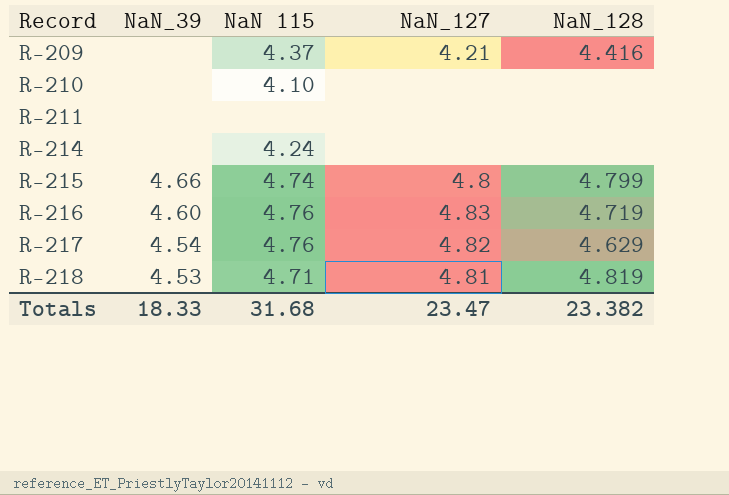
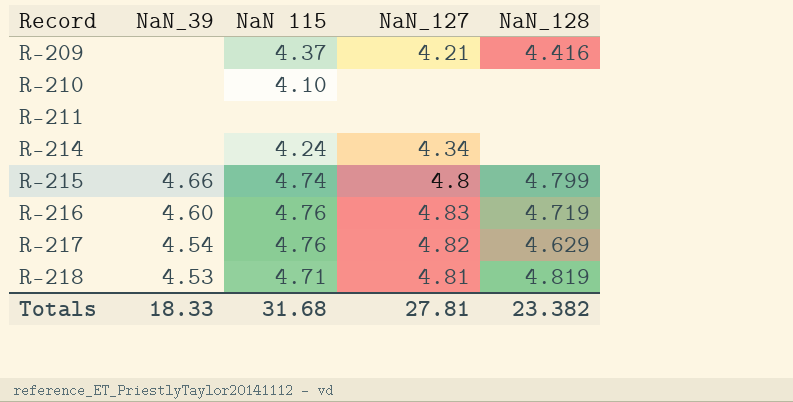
R-214 | NaN_127: none -> 4.34
Totals | NaN_127: 23.47 -> 27.81

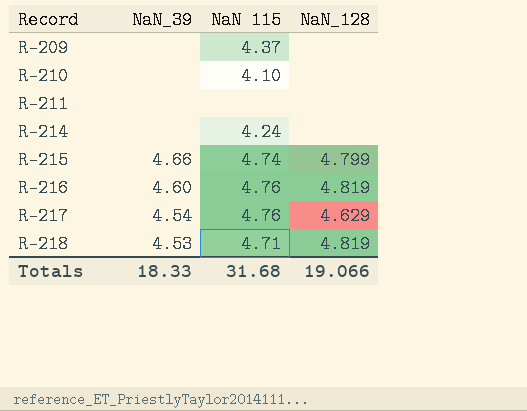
column NaN_127 | position: 4 -> none
R-209 | NaN_128: 4.416 -> none
R-216 | NaN_128: 4.719 -> 4.819
Totals | NaN_128: 23.382 -> 19.066

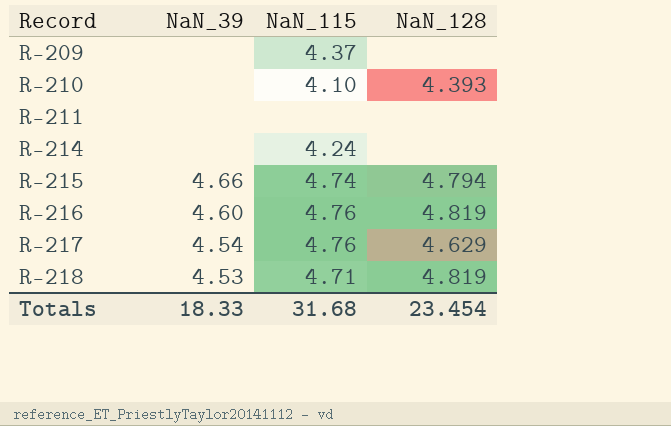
column name: NaN 115 -> NaN_115
R-210 | NaN_128: none -> 4.393
R-215 | NaN_128: 4.799 -> 4.794
Totals | NaN_128: 19.066 -> 23.454

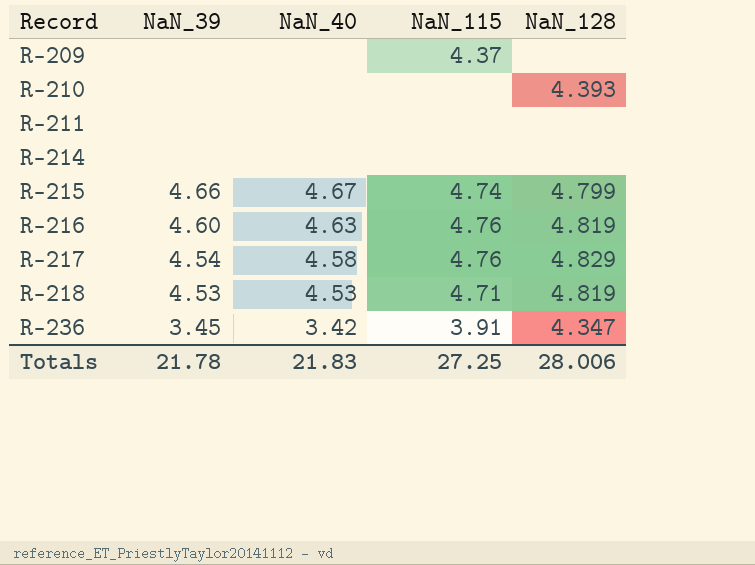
column NaN_40 | position: none -> 3
R-210 | NaN_115: 4.10 -> none
R-214 | NaN_115: 4.24 -> none
R-215 | NaN_128: 4.794 -> 4.799
R-217 | NaN_128: 4.629 -> 4.829
row R-236: none -> 3.45 | 3.42 | 3.91 | 4.347
Totals | NaN_39: 18.33 -> 21.78
Totals | NaN_115: 31.68 -> 27.25
Totals | NaN_128: 23.454 -> 28.006

